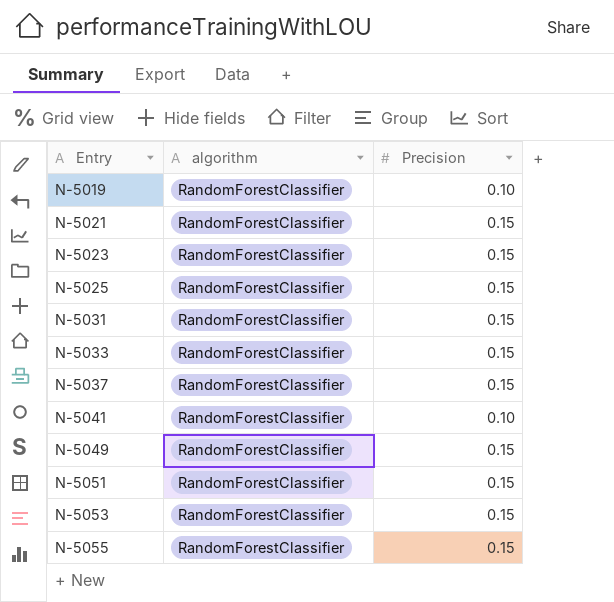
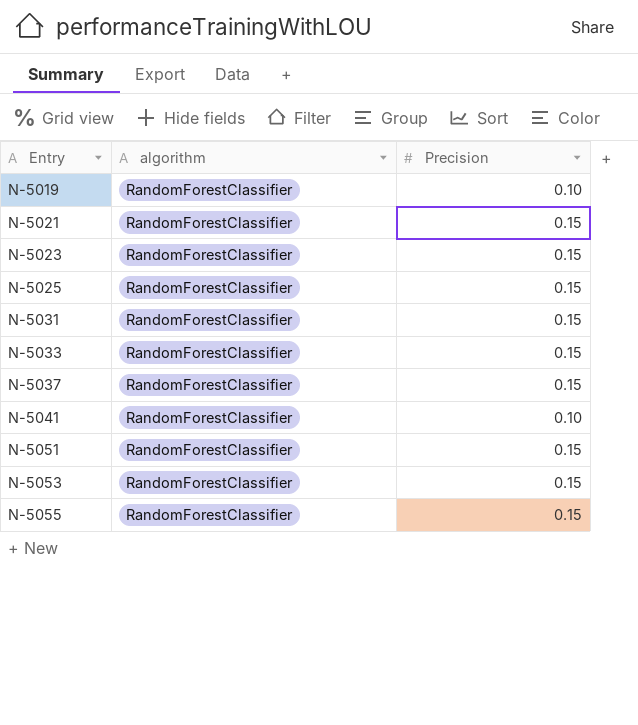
row N-5049: RandomForestClassifier | 0.15 -> none

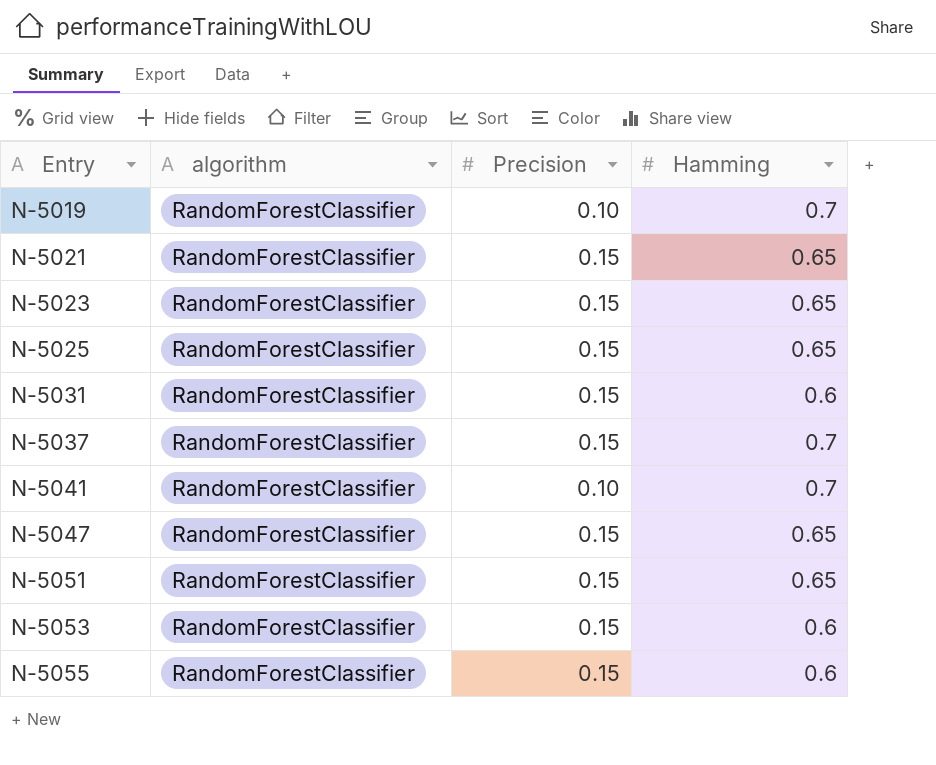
column Hamming | position: none -> 4
row N-5033: RandomForestClassifier | 0.15 -> none
row N-5047: none -> RandomForestClassifier | 0.15 | 0.65

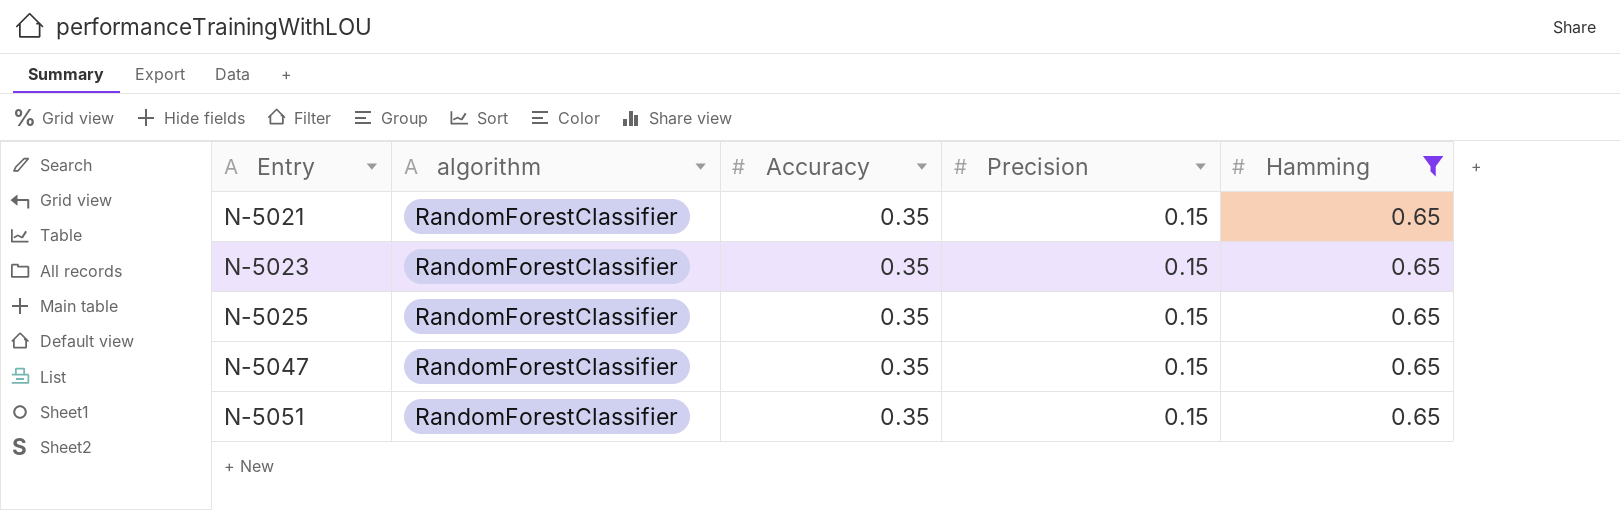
filter: none -> Hamming = 0.65
column Accuracy | position: none -> 3

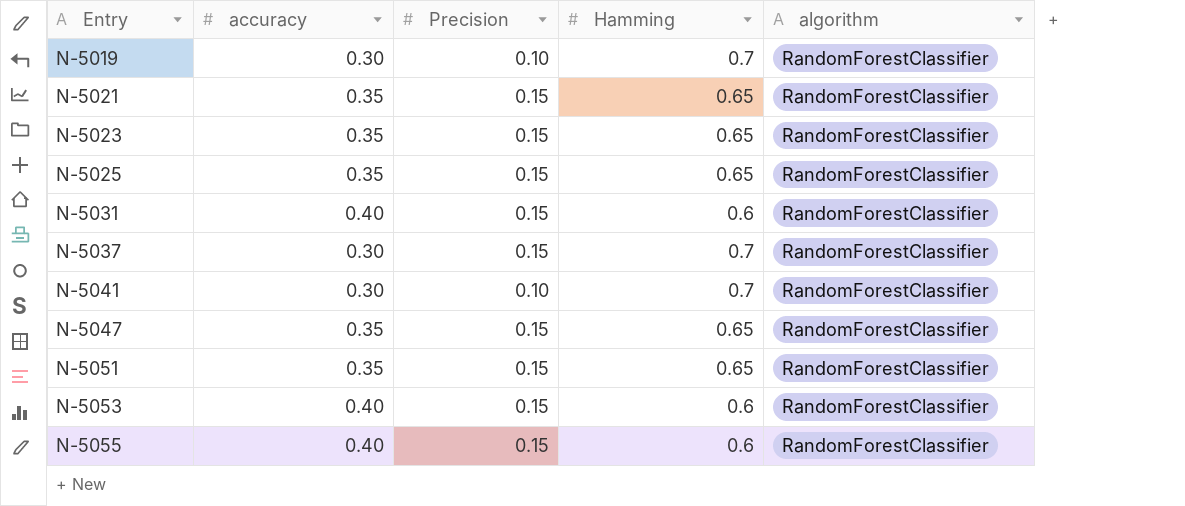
filter: Hamming = 0.65 -> none
column name: Accuracy -> accuracy
column algorithm | position: 2 -> 5

